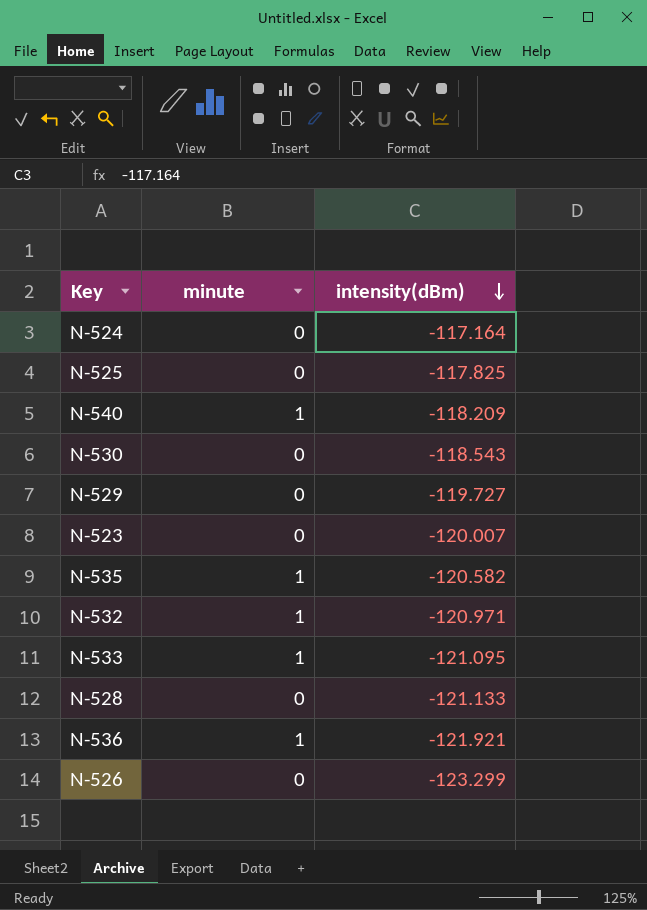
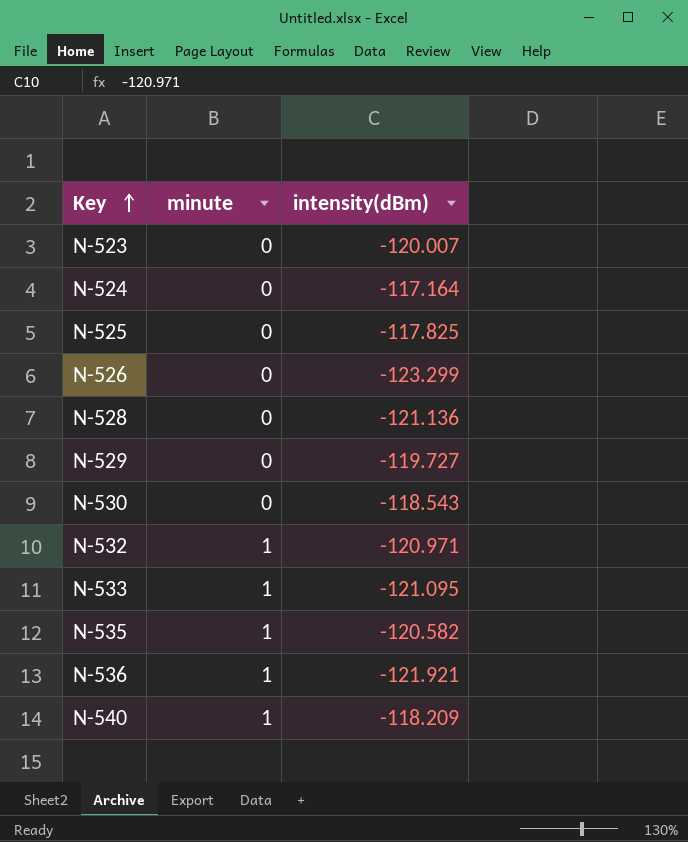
row order: intensity(dBm) descending -> Key ascending
N-528 | intensity(dBm): -121.133 -> -121.136

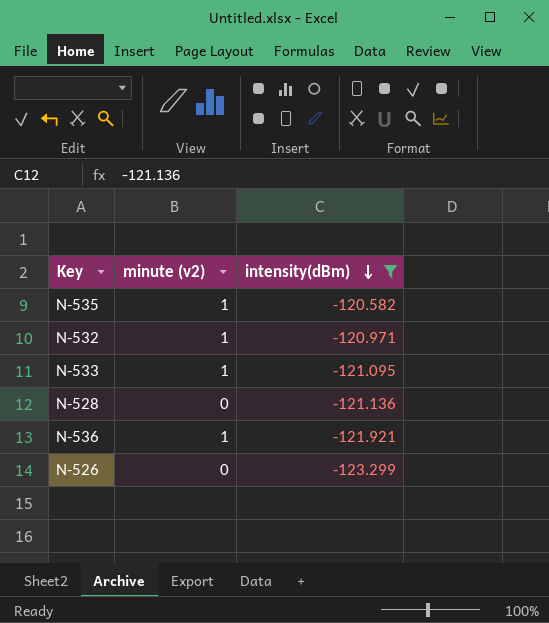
filter: none -> intensity(dBm) <= -120.582
row order: Key ascending -> intensity(dBm) descending
column name: minute -> minute (v2)

